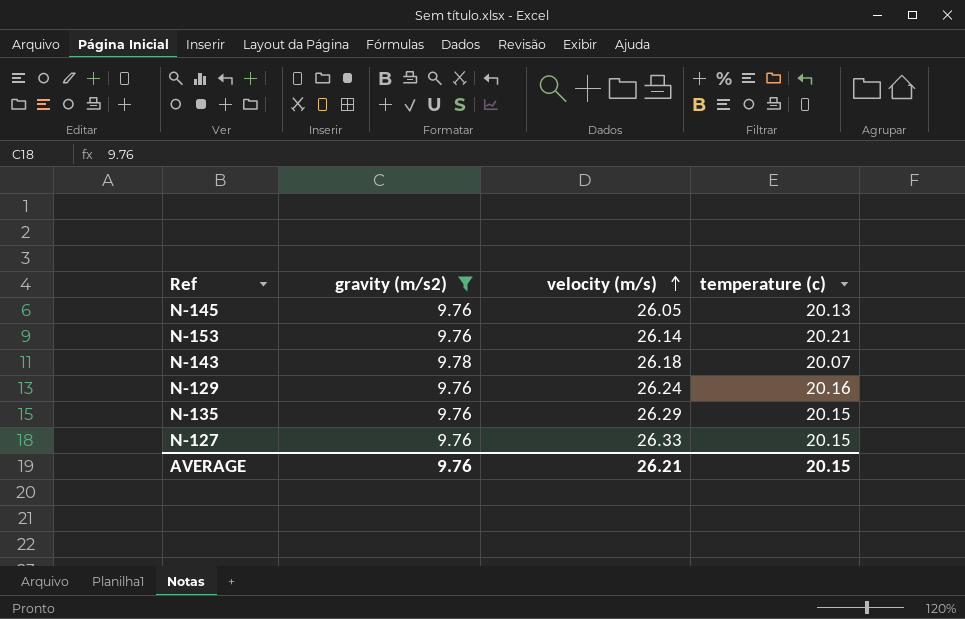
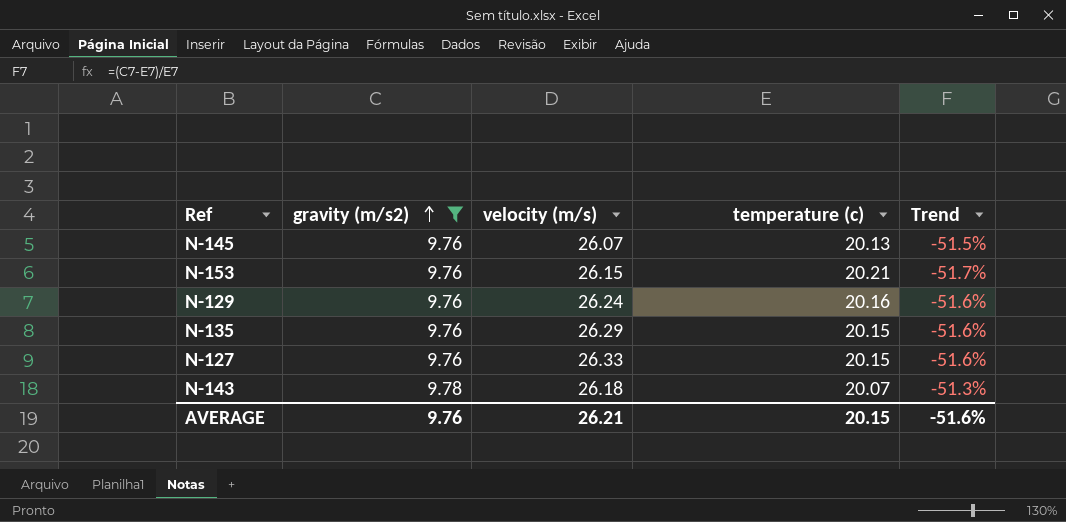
row order: velocity (m/s) ascending -> gravity (m/s2) ascending
column Trend | formula: none -> ([gravity (m/s2)] - [temperature (c)]) / [temperature (c)]
N-145 | velocity (m/s): 26.05 -> 26.07
N-153 | velocity (m/s): 26.14 -> 26.15

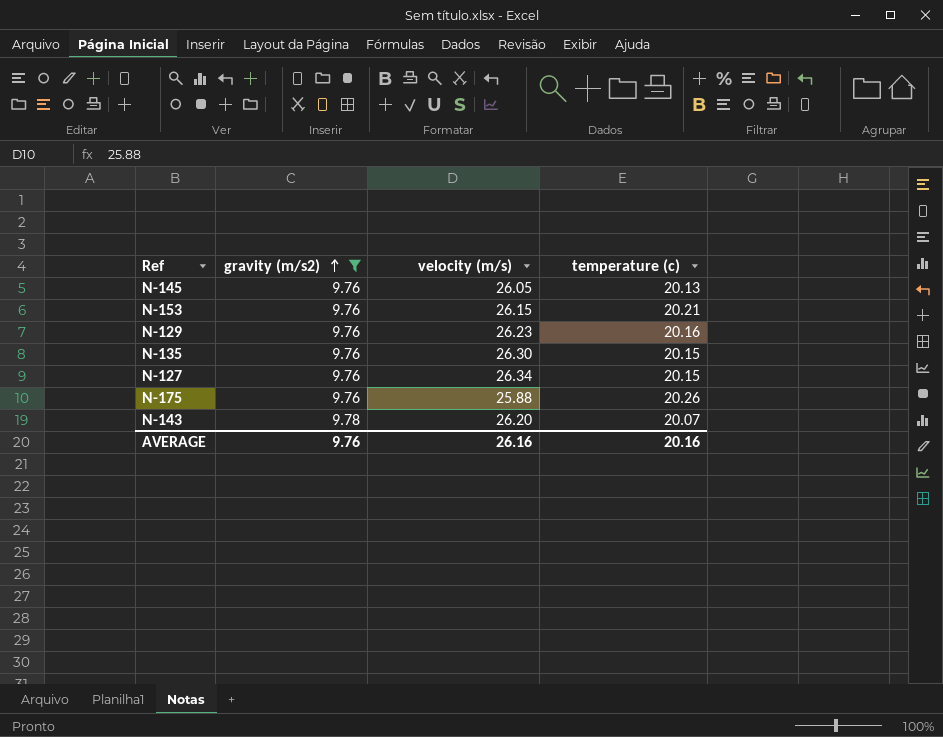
column Trend | formula: ([gravity (m/s2)] - [temperature (c)]) / [temperature (c)] -> none
N-145 | velocity (m/s): 26.07 -> 26.05
N-129 | velocity (m/s): 26.24 -> 26.23
N-135 | velocity (m/s): 26.29 -> 26.30
N-127 | velocity (m/s): 26.33 -> 26.34
row N-175: none -> 9.76 | 25.88 | 20.26
N-143 | velocity (m/s): 26.18 -> 26.20
AVERAGE | velocity (m/s): 26.21 -> 26.16
AVERAGE | temperature (c): 20.15 -> 20.16

